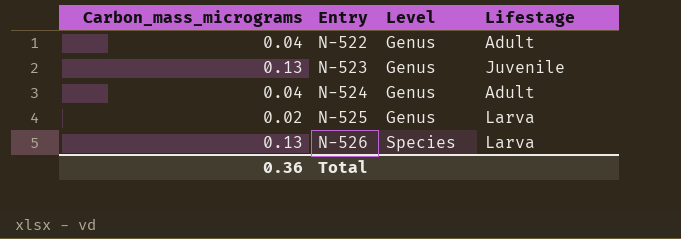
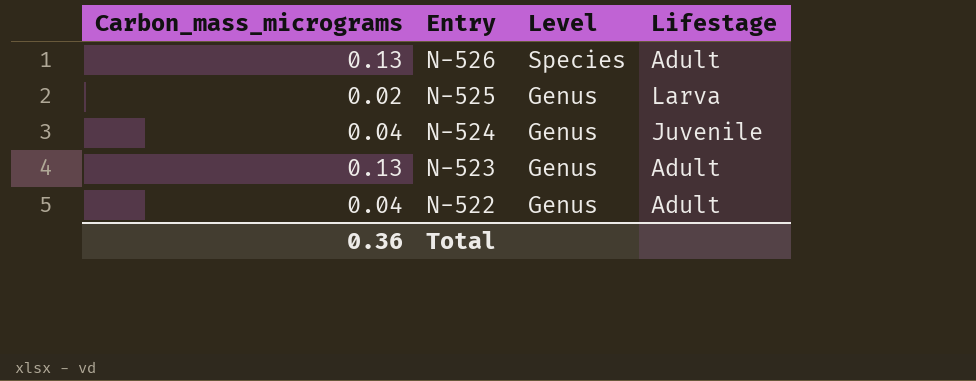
row order: Entry ascending -> Entry descending
N-526 | Lifestage: Larva -> Adult
N-524 | Lifestage: Adult -> Juvenile
N-523 | Lifestage: Juvenile -> Adult

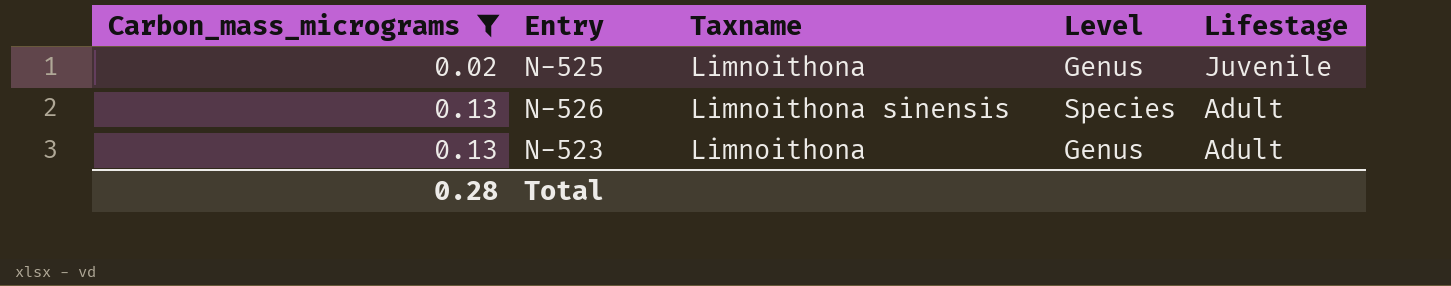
filter: none -> Carbon_mass_micrograms != 0.04
row order: Entry descending -> Carbon_mass_micrograms ascending
column Taxname | position: none -> 3
N-525 | Lifestage: Larva -> Juvenile
Total | Carbon_mass_micrograms: 0.36 -> 0.28

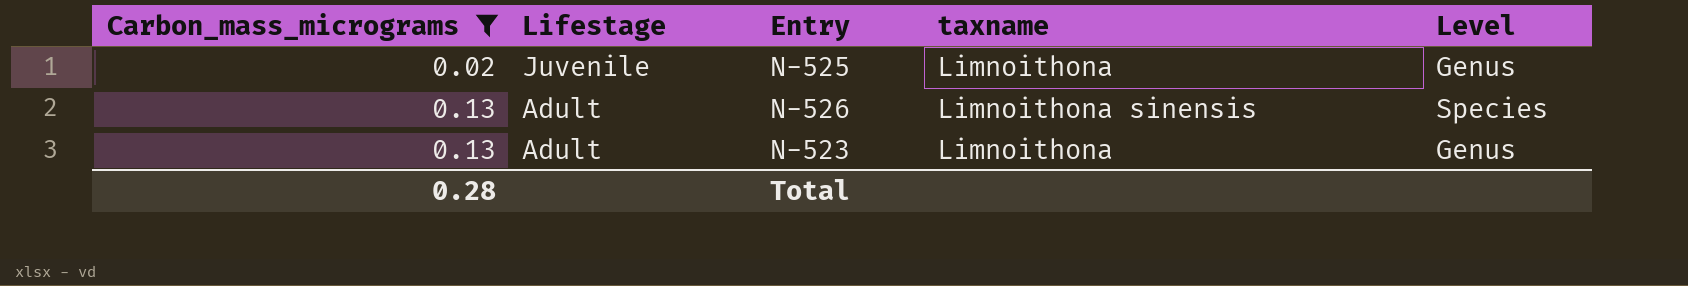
column Lifestage | position: 5 -> 2
column name: Taxname -> taxname

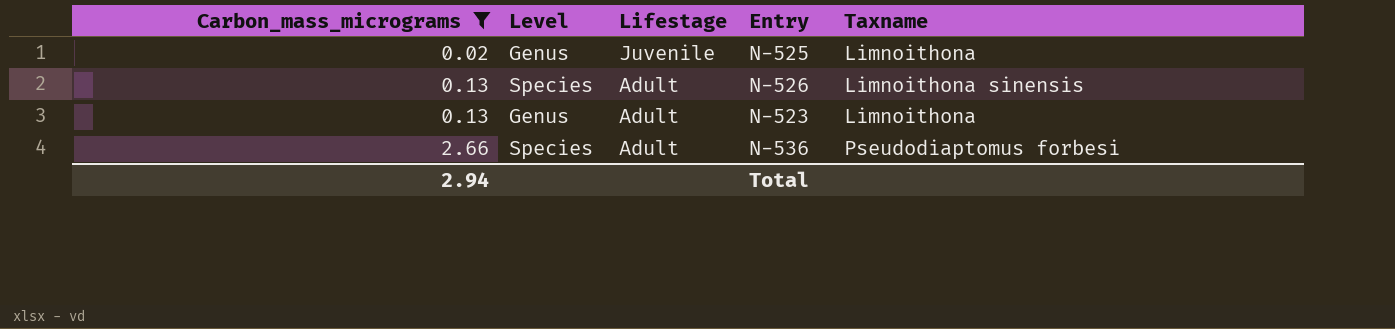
column Level | position: 5 -> 2
column name: taxname -> Taxname
row N-536: none -> 2.66 | Species | Adult | Pseudodiaptomus forbesi
Total | Carbon_mass_micrograms: 0.28 -> 2.94

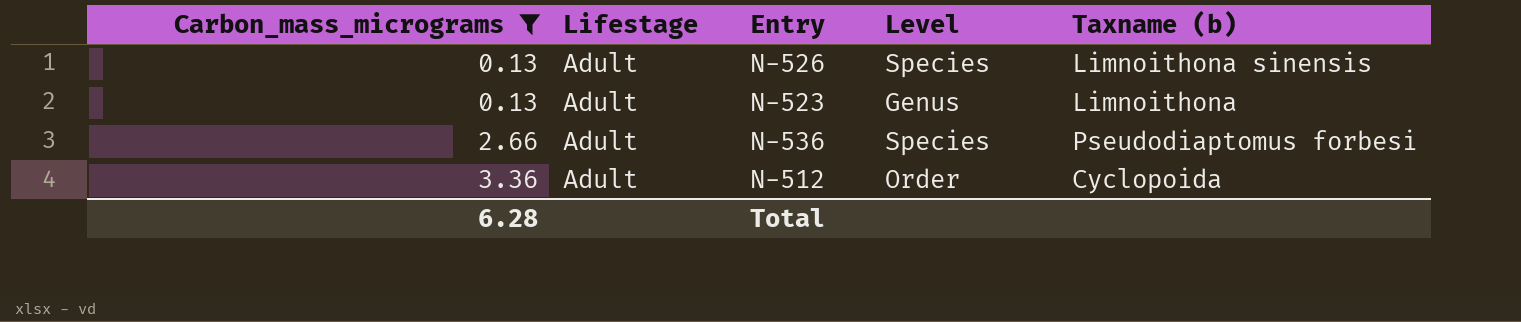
column Level | position: 2 -> 4
column name: Taxname -> Taxname (b)
row N-525: 0.02 | Genus | Juvenile | Limnoithona -> none
row N-512: none -> 3.36 | Adult | Order | Cyclopoida
Total | Carbon_mass_micrograms: 2.94 -> 6.28

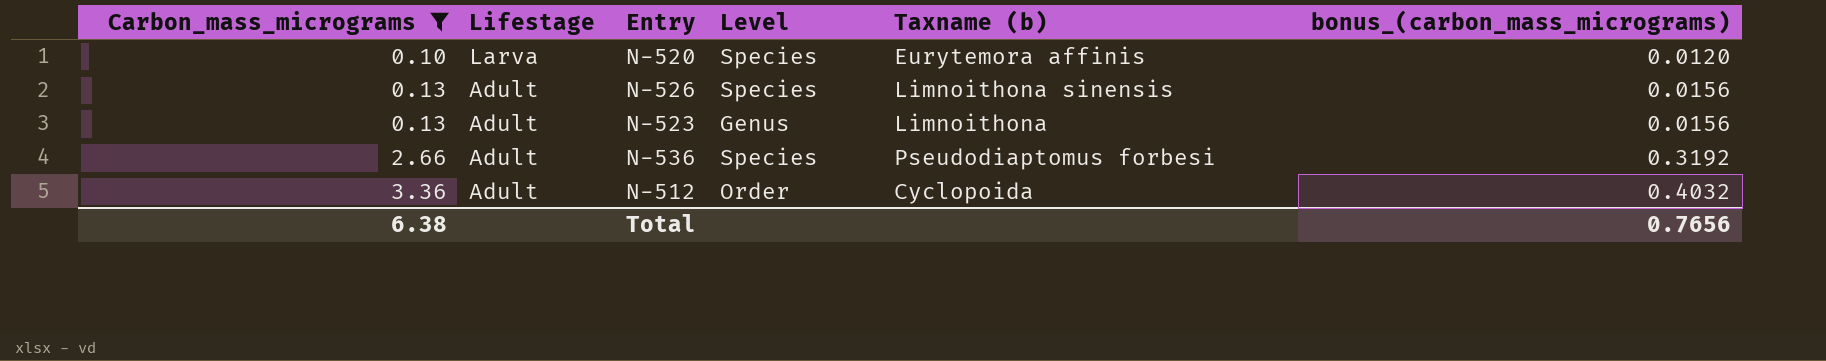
column bonus_(carbon_mass_micrograms) | formula: none -> [Carbon_mass_micrograms] * 0.12
row N-520: none -> 0.10 | Larva | Species | Eurytemora affinis | 0.0120
Total | Carbon_mass_micrograms: 6.28 -> 6.38

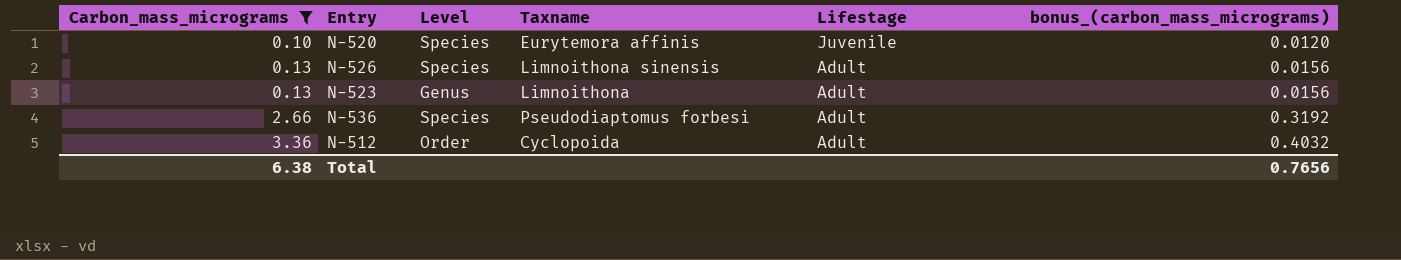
column name: Taxname (b) -> Taxname
column Lifestage | position: 2 -> 5
N-520 | Lifestage: Larva -> Juvenile

